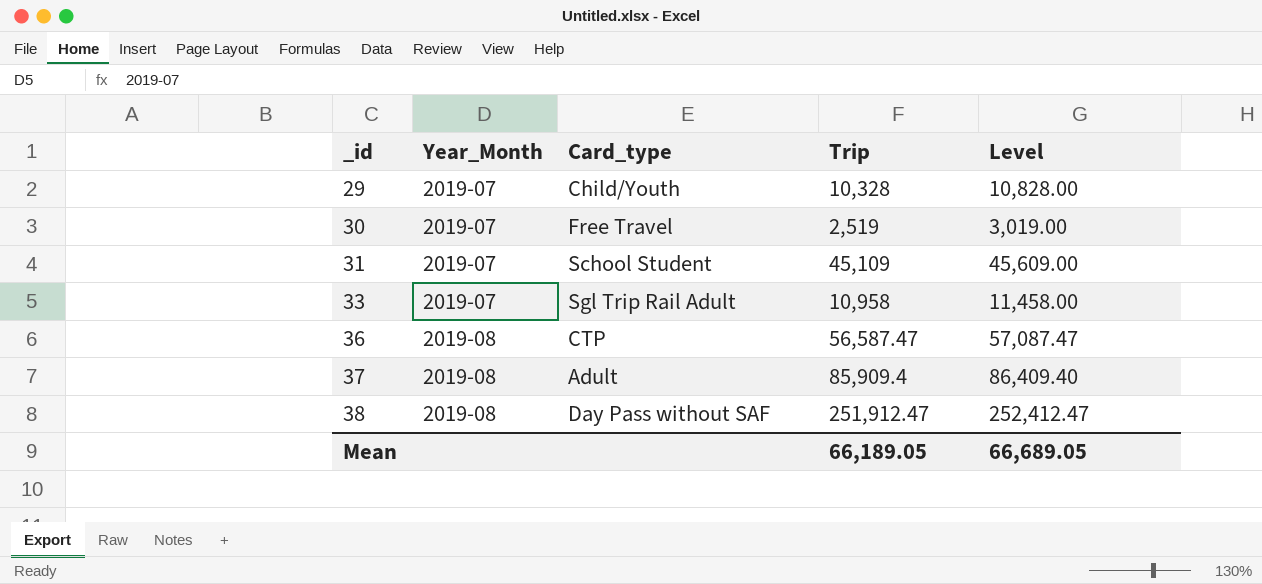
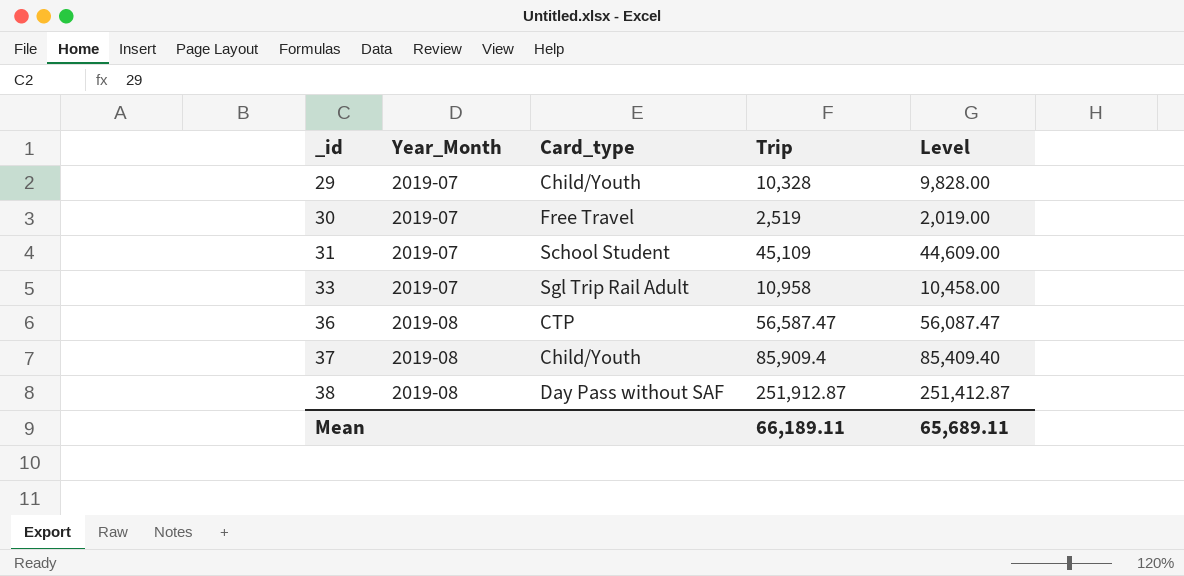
column Level | formula: [Trip] + 500 -> [Trip] - 500
37 | Card_type: Adult -> Child/Youth
38 | Trip: 251,912.47 -> 251,912.87
Mean | Trip: 66,189.05 -> 66,189.11
Mean | Level: 66,689.05 -> 65,689.11

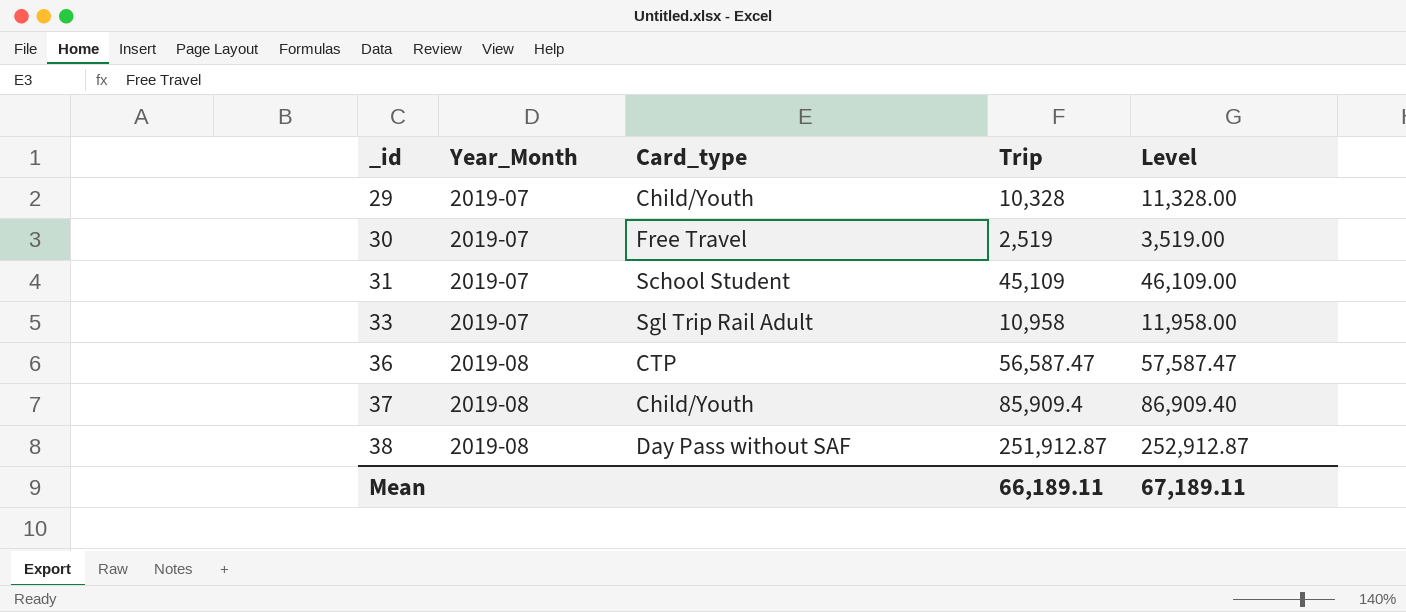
column Level | formula: [Trip] - 500 -> [Trip] + 1000
Mean | Level: 65,689.11 -> 67,189.11

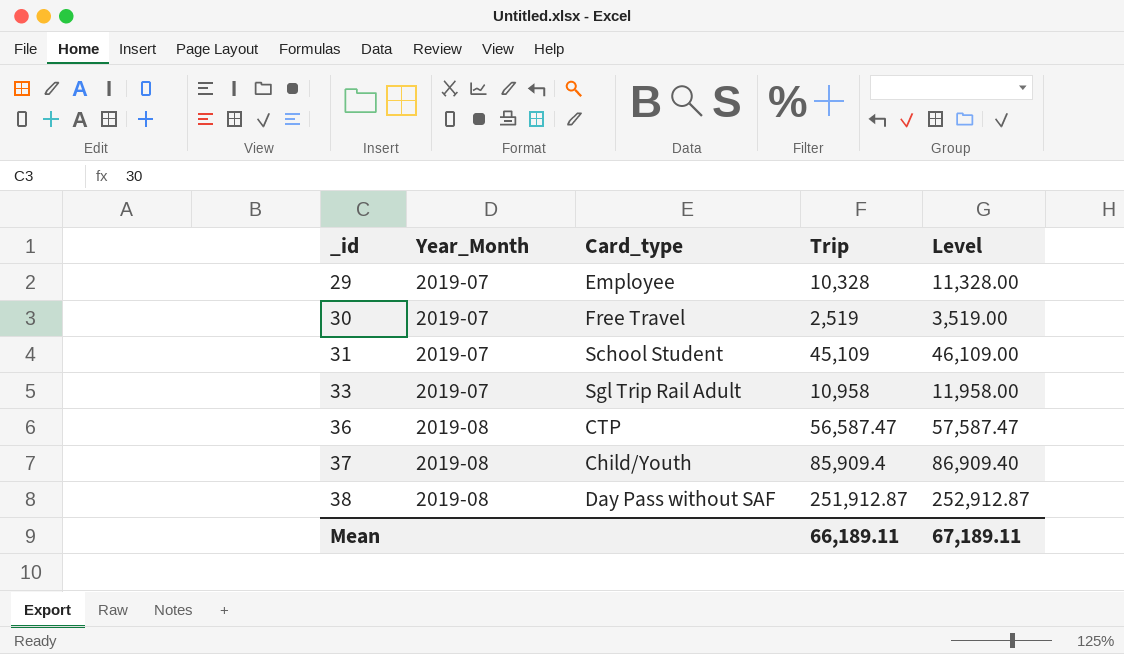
29 | Card_type: Child/Youth -> Employee

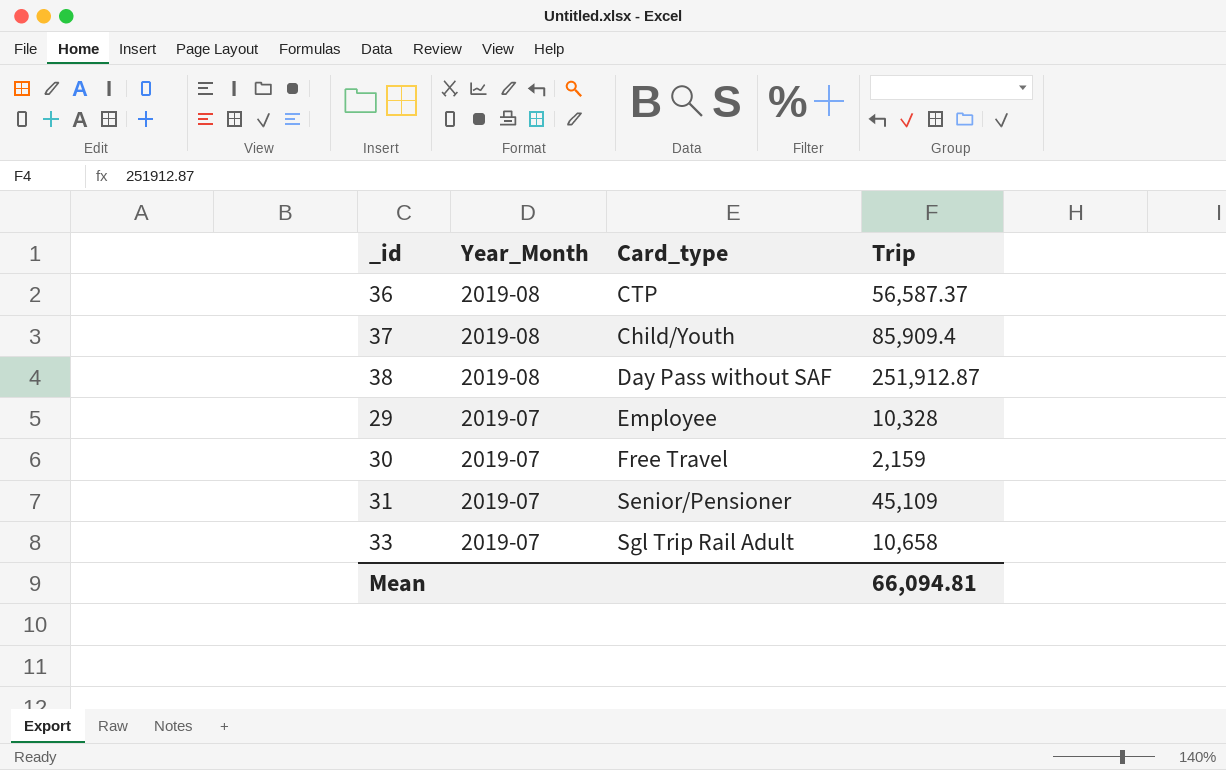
row order: _id ascending -> Year_Month descending
column Level | formula: [Trip] + 1000 -> none
36 | Trip: 56,587.47 -> 56,587.37
30 | Trip: 2,519 -> 2,159
31 | Card_type: School Student -> Senior/Pensioner
33 | Trip: 10,958 -> 10,658
Mean | Trip: 66,189.11 -> 66,094.81

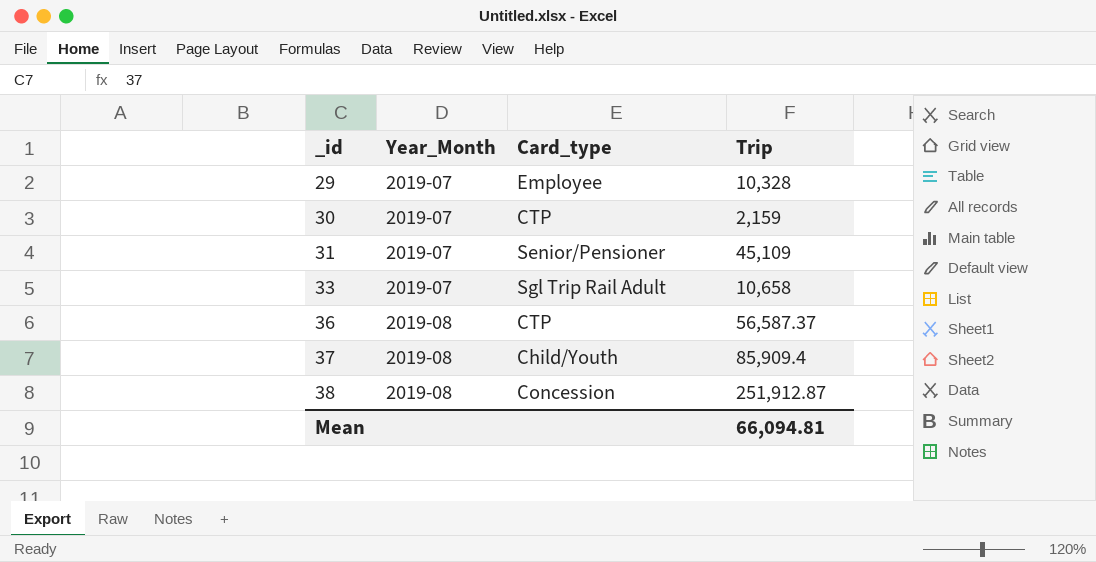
row order: Year_Month descending -> _id ascending
30 | Card_type: Free Travel -> CTP
38 | Card_type: Day Pass without SAF -> Concession

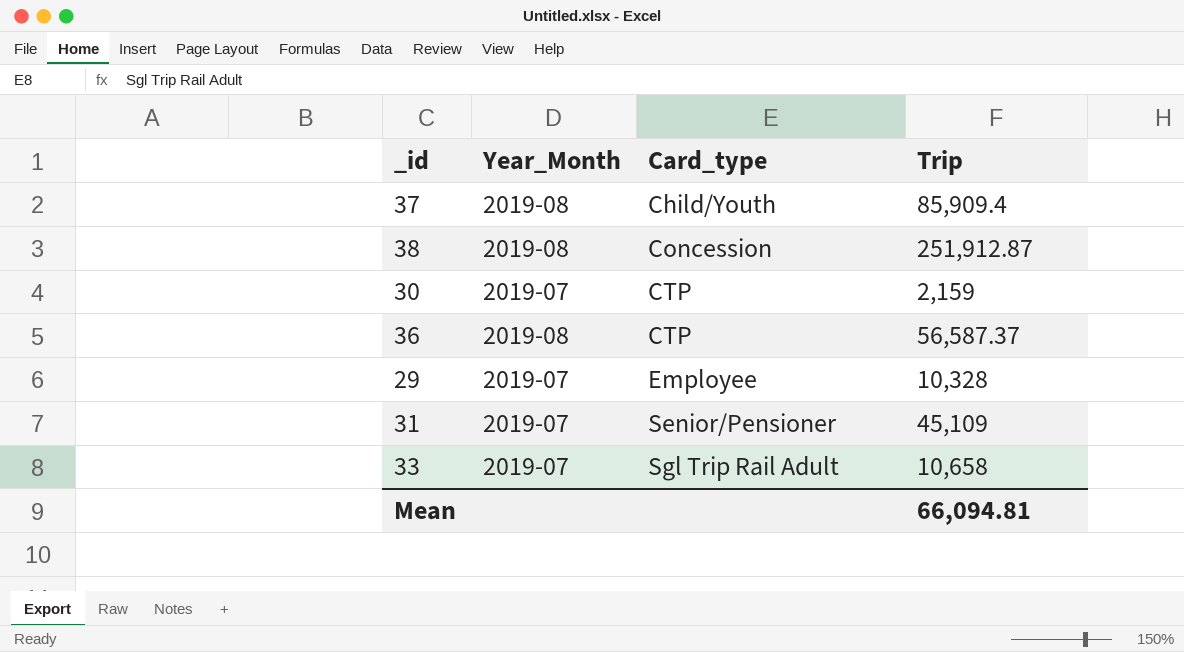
row order: _id ascending -> Card_type ascending

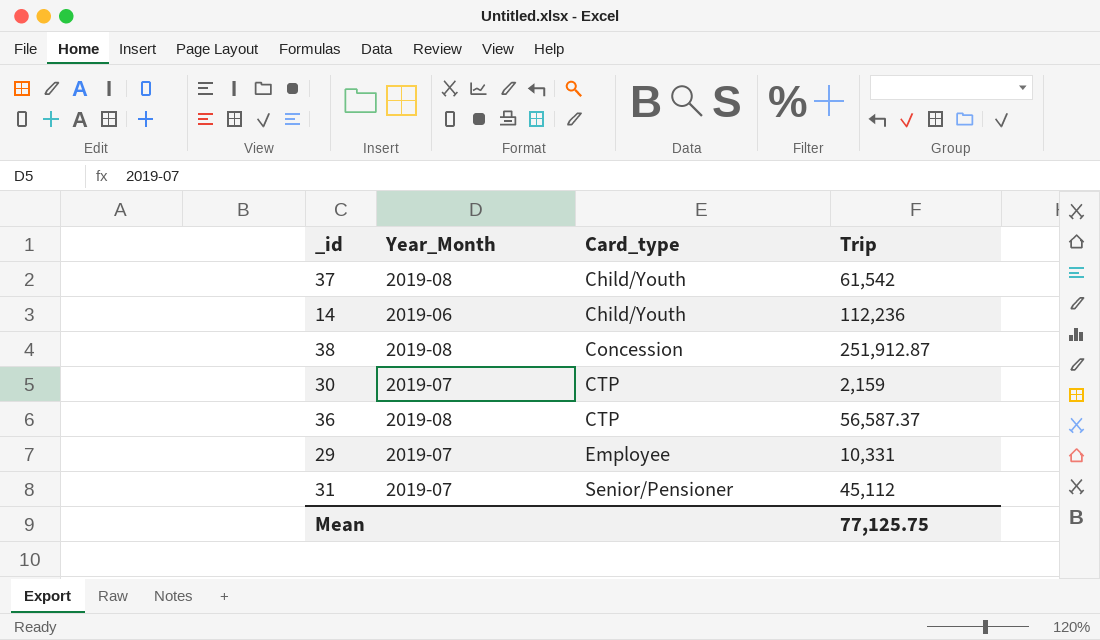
row 33: 2019-07 | Sgl Trip Rail Adult | 10,658 -> none
37 | Trip: 85,909.4 -> 61,542
row 14: none -> 2019-06 | Child/Youth | 112,236
29 | Trip: 10,328 -> 10,331
31 | Trip: 45,109 -> 45,112
Mean | Trip: 66,094.81 -> 77,125.75

